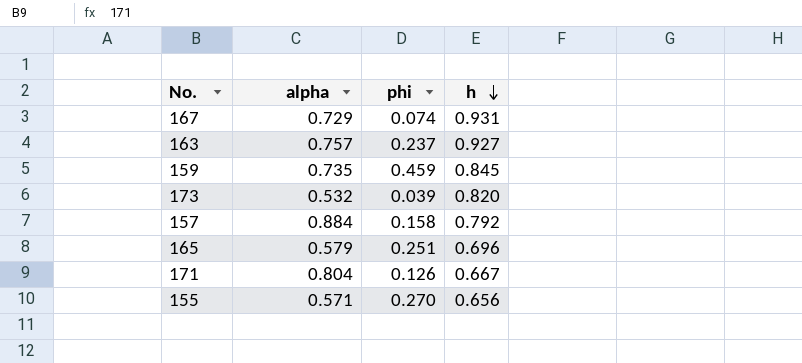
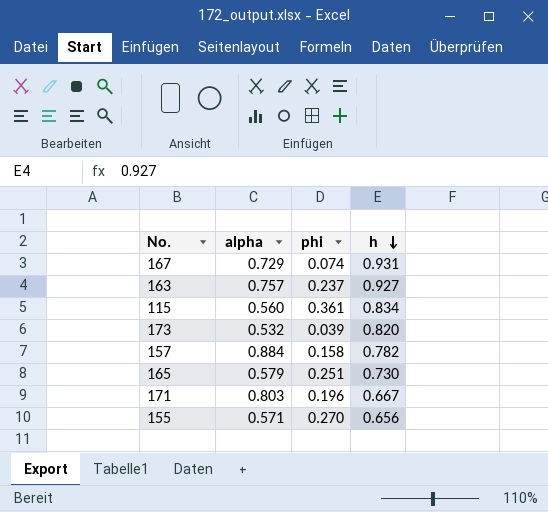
row 159: 0.735 | 0.459 | 0.845 -> none
row 115: none -> 0.560 | 0.361 | 0.834
157 | h: 0.792 -> 0.782
165 | h: 0.696 -> 0.730
171 | alpha: 0.804 -> 0.803
171 | phi: 0.126 -> 0.196

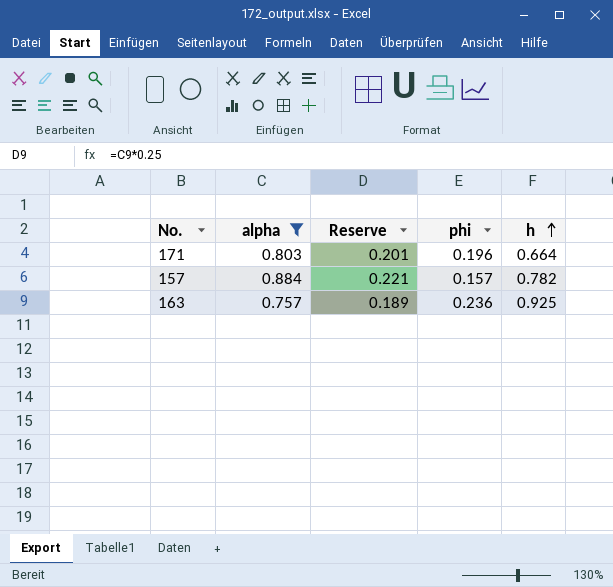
filter: none -> alpha >= 0.757
row order: h descending -> h ascending
column Reserve | formula: none -> [alpha] * 0.25
171 | h: 0.667 -> 0.664
157 | phi: 0.158 -> 0.157
163 | phi: 0.237 -> 0.236
163 | h: 0.927 -> 0.925

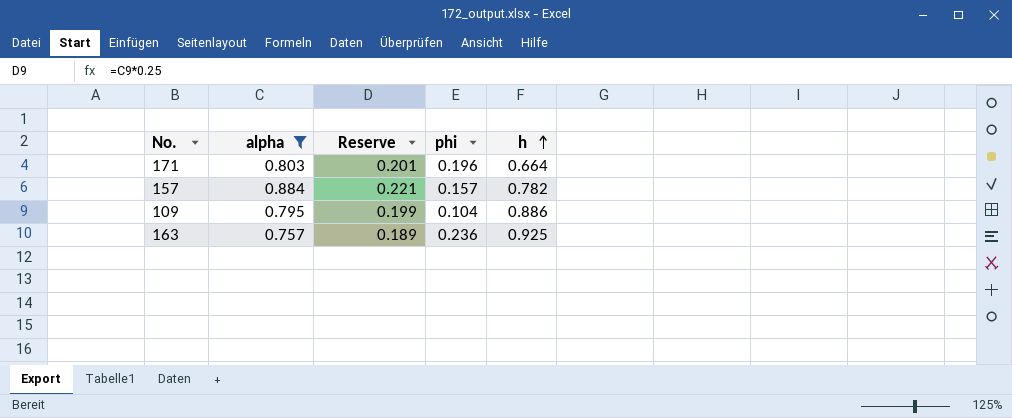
row 109: none -> 0.795 | 0.199 | 0.104 | 0.886

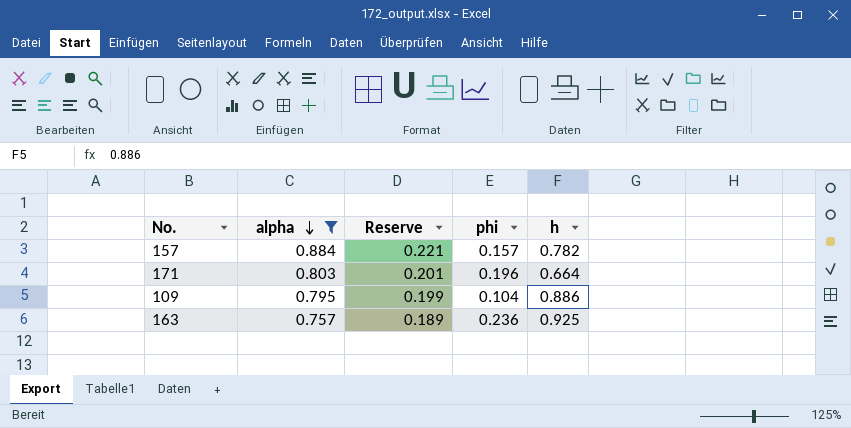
row order: h ascending -> alpha descending

